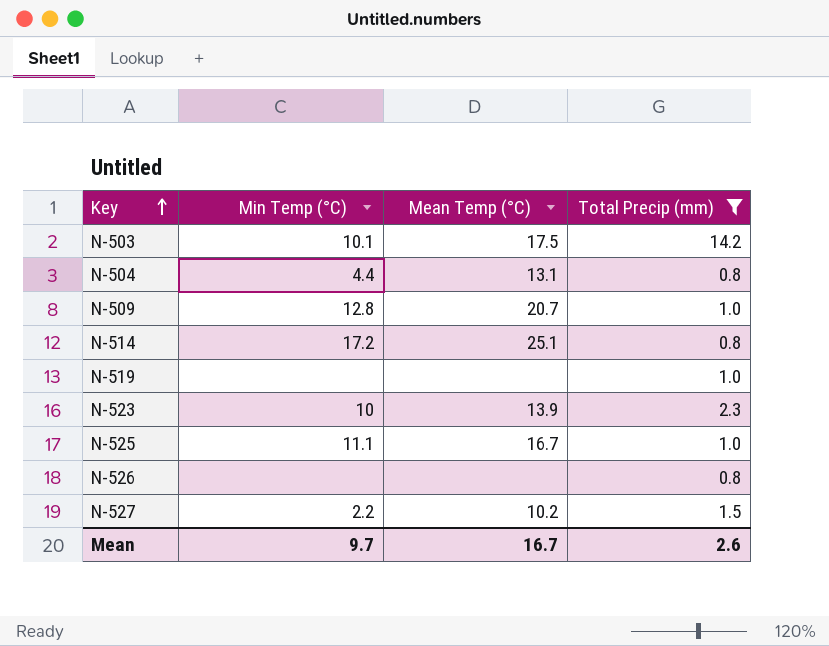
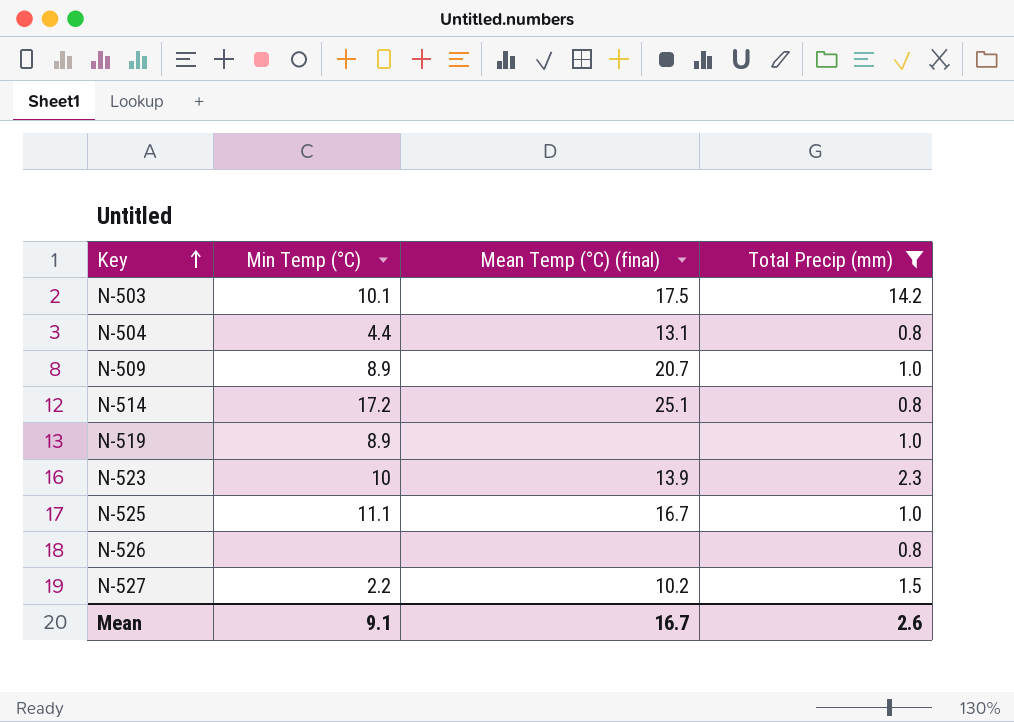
column name: Mean Temp (°C) -> Mean Temp (°C) (final)
N-509 | Min Temp (°C): 12.8 -> 8.9
N-519 | Min Temp (°C): none -> 8.9
Mean | Min Temp (°C): 9.7 -> 9.1

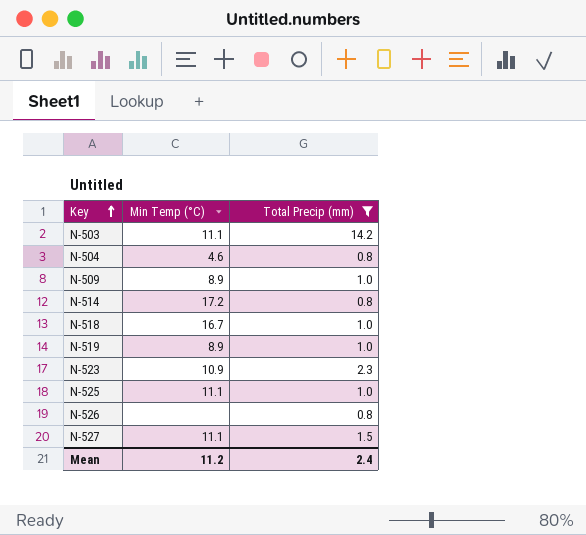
column Mean Temp (°C) (final) | position: 3 -> none
N-503 | Min Temp (°C): 10.1 -> 11.1
N-504 | Min Temp (°C): 4.4 -> 4.6
row N-518: none -> 16.7 | 1.0
N-523 | Min Temp (°C): 10 -> 10.9
N-527 | Min Temp (°C): 2.2 -> 11.1
Mean | Min Temp (°C): 9.1 -> 11.2
Mean | Total Precip (mm): 2.6 -> 2.4

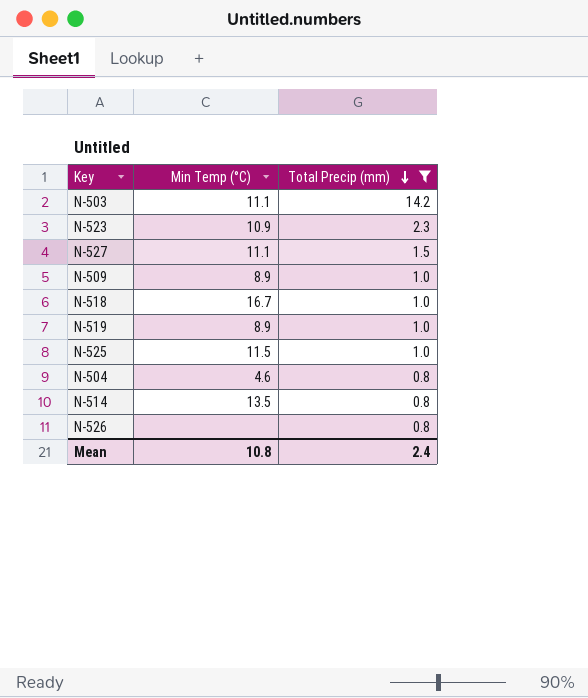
row order: Key ascending -> Total Precip (mm) descending
N-525 | Min Temp (°C): 11.1 -> 11.5
N-514 | Min Temp (°C): 17.2 -> 13.5
Mean | Min Temp (°C): 11.2 -> 10.8

